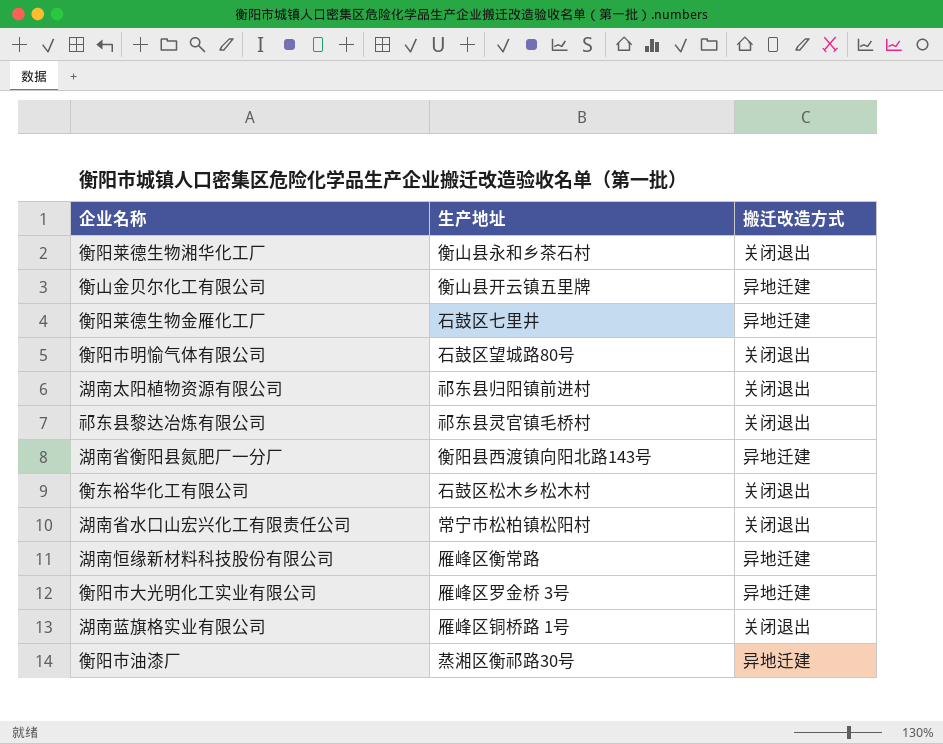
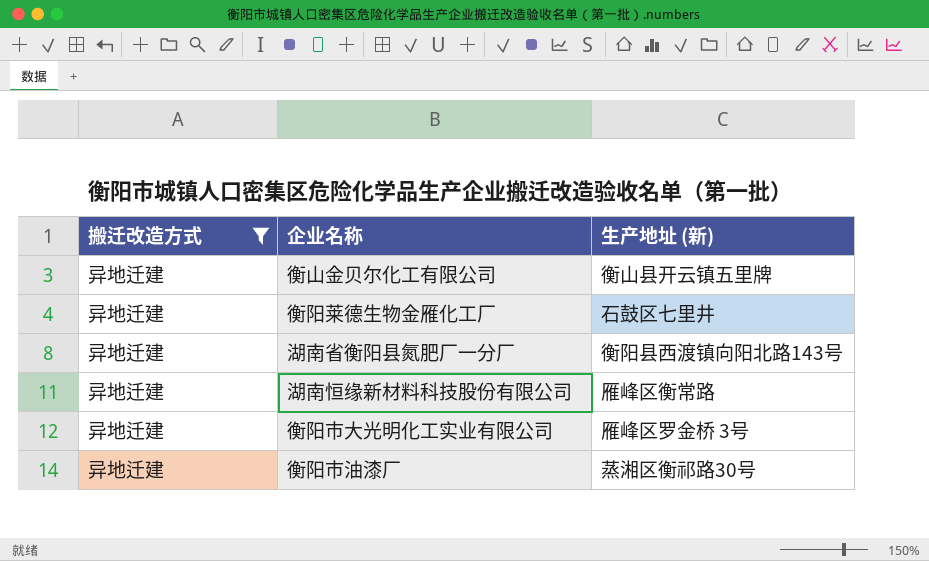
filter: none -> 搬迁改造方式 = 异地迁建
column 搬迁改造方式 | position: 3 -> 1
column name: 生产地址 -> 生产地址 (新)

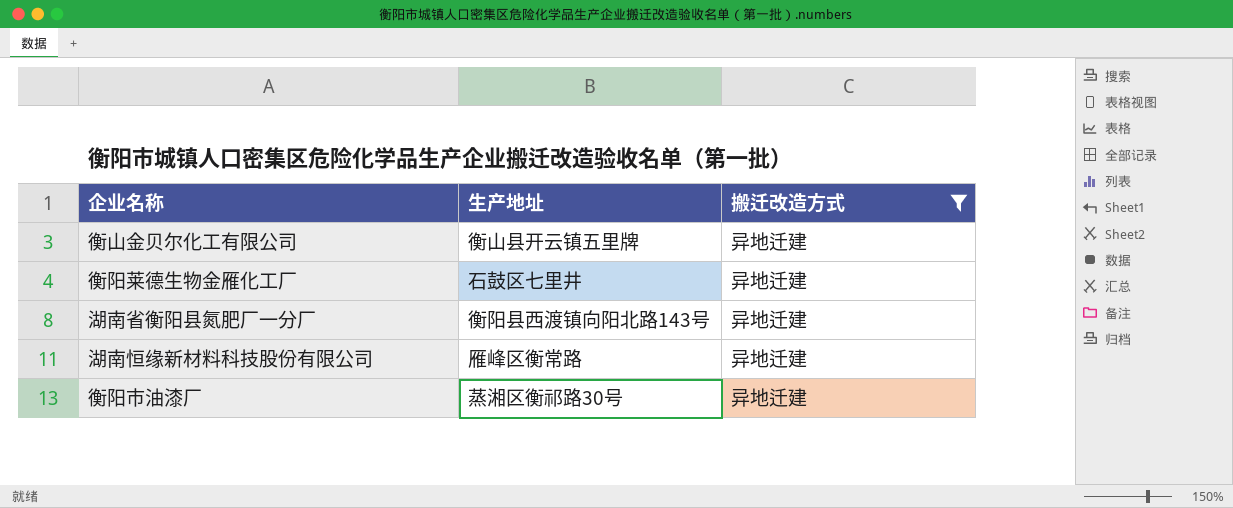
column name: 生产地址 (新) -> 生产地址
column 搬迁改造方式 | position: 1 -> 3
row 衡阳市大光明化工实业有限公司: 异地迁建 | 雁峰区罗金桥 3号 -> none

